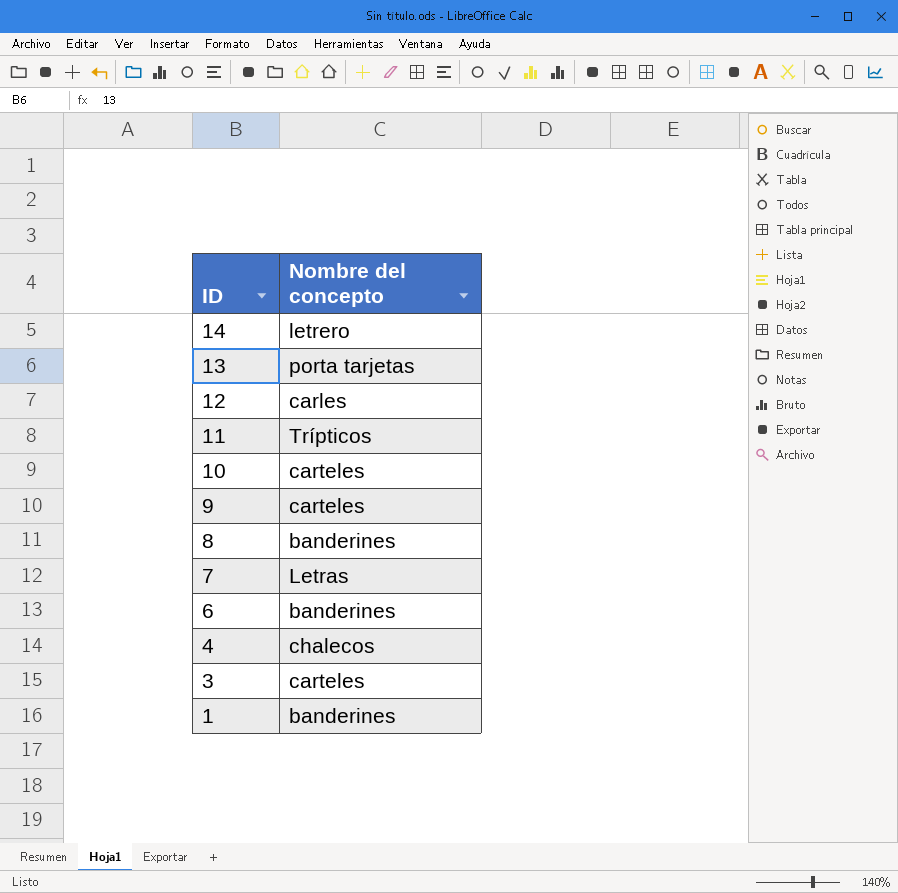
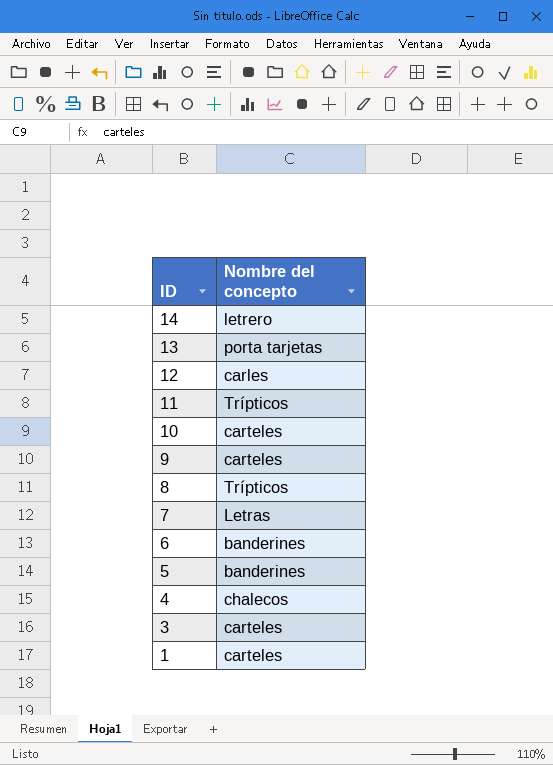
8 | Nombre del concepto: banderines -> Trípticos
row 5: none -> banderines
1 | Nombre del concepto: banderines -> carteles

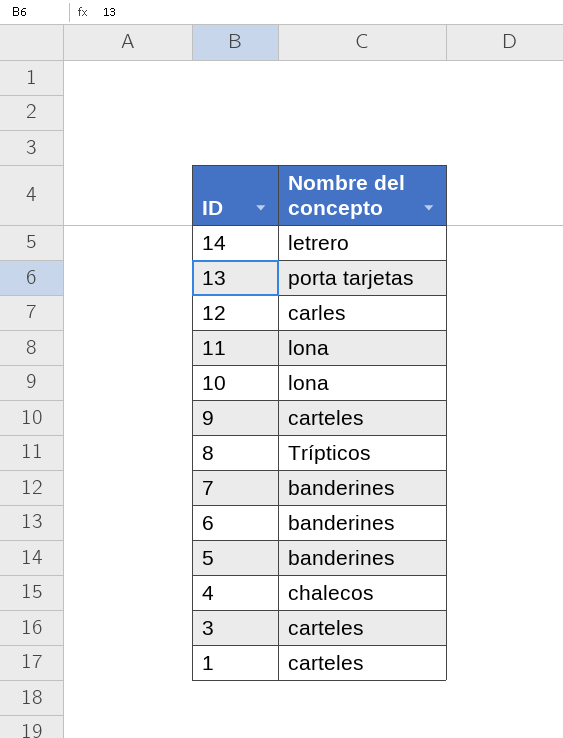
11 | Nombre del concepto: Trípticos -> lona
10 | Nombre del concepto: carteles -> lona
7 | Nombre del concepto: Letras -> banderines

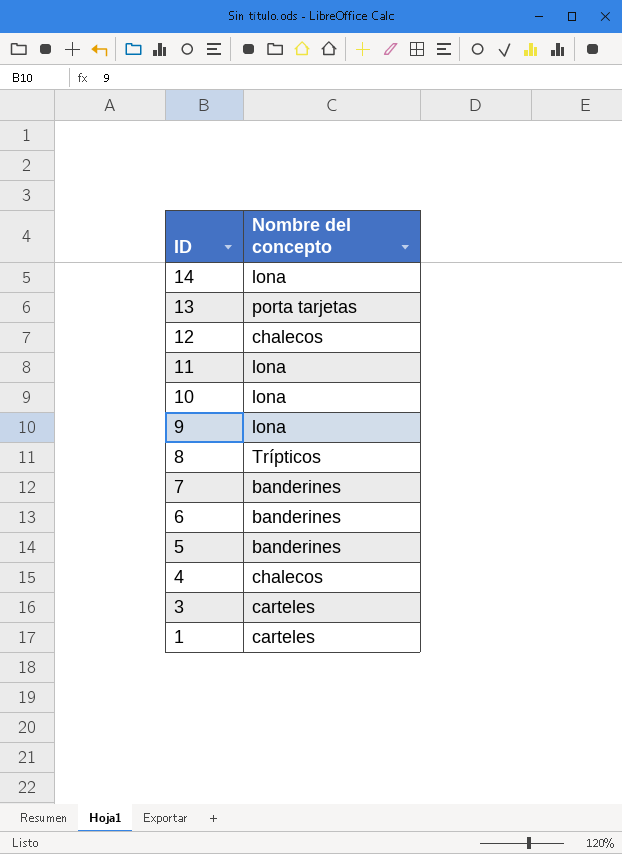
14 | Nombre del concepto: letrero -> lona
12 | Nombre del concepto: carles -> chalecos
9 | Nombre del concepto: carteles -> lona

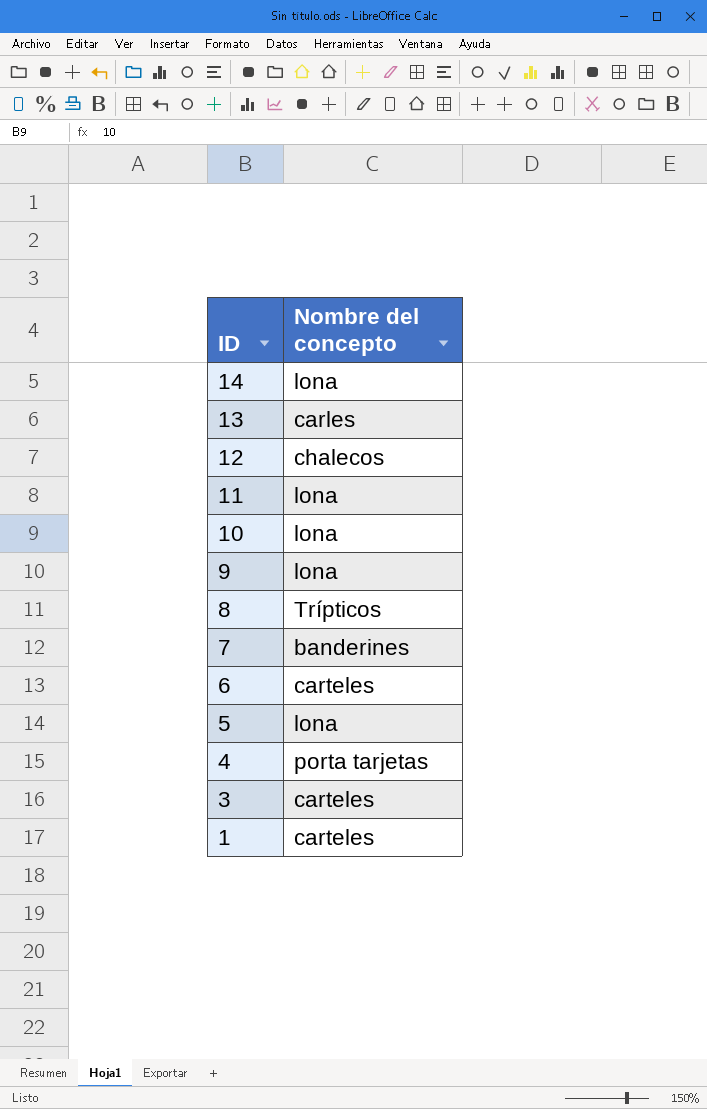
13 | Nombre del concepto: porta tarjetas -> carles
6 | Nombre del concepto: banderines -> carteles
5 | Nombre del concepto: banderines -> lona
4 | Nombre del concepto: chalecos -> porta tarjetas

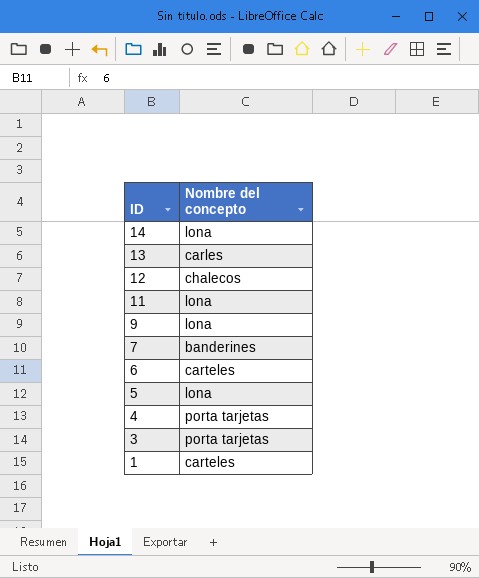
row 10: lona -> none
row 8: Trípticos -> none
3 | Nombre del concepto: carteles -> porta tarjetas

